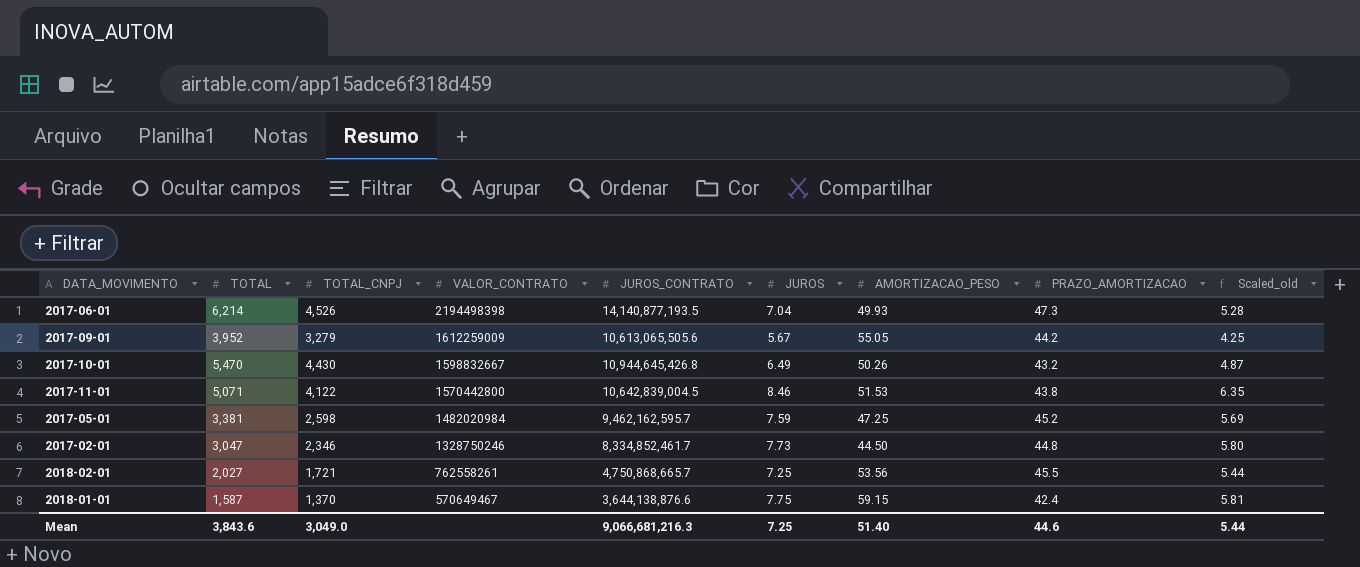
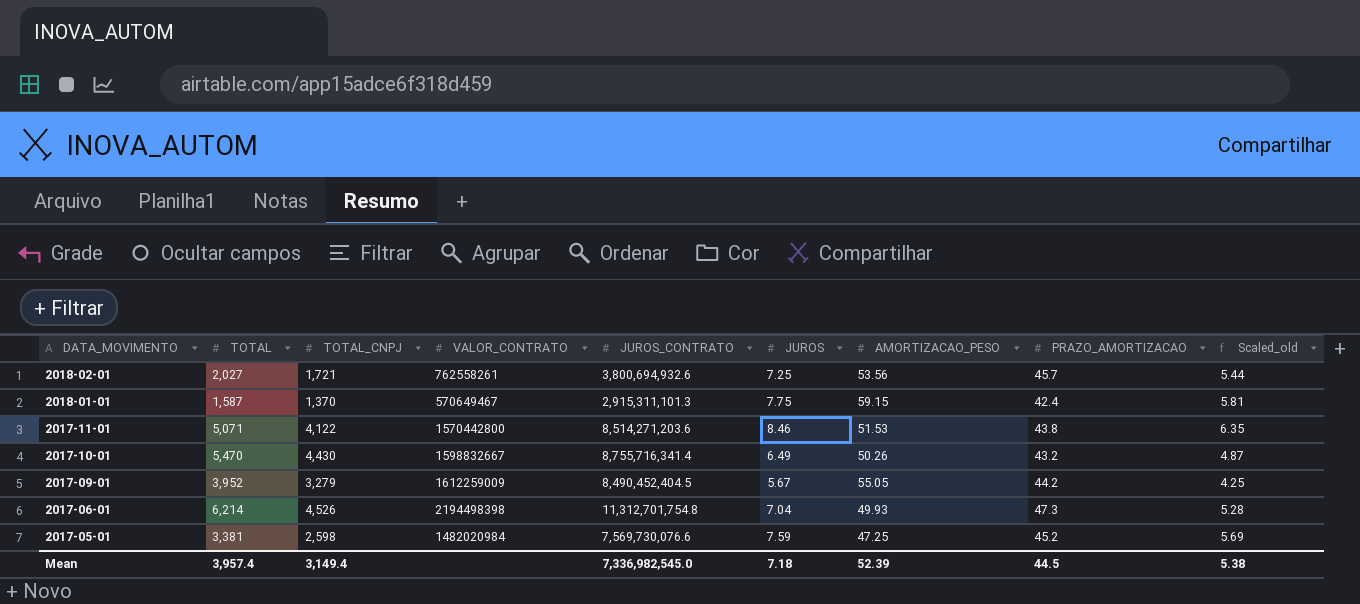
row order: VALOR_CONTRATO descending -> DATA_MOVIMENTO descending
row 2017-02-01: 3,047 | 2,346 | 1328750246 | 8,334,852,461.7 | 7.73 | 44.50 | 44.8 | 5.80 -> none
2018-02-01 | JUROS_CONTRATO: 4,750,868,665.7 -> 3,800,694,932.6
2018-02-01 | PRAZO_AMORTIZACAO: 45.5 -> 45.7
2018-01-01 | JUROS_CONTRATO: 3,644,138,876.6 -> 2,915,311,101.3
2017-11-01 | JUROS_CONTRATO: 10,642,839,004.5 -> 8,514,271,203.6
2017-10-01 | JUROS_CONTRATO: 10,944,645,426.8 -> 8,755,716,341.4
2017-09-01 | JUROS_CONTRATO: 10,613,065,505.6 -> 8,490,452,404.5
2017-06-01 | JUROS_CONTRATO: 14,140,877,193.5 -> 11,312,701,754.8
2017-05-01 | JUROS_CONTRATO: 9,462,162,595.7 -> 7,569,730,076.6
Mean | TOTAL: 3,843.6 -> 3,957.4
Mean | TOTAL_CNPJ: 3,049.0 -> 3,149.4
Mean | JUROS_CONTRATO: 9,066,681,216.3 -> 7,336,982,545.0
Mean | JUROS: 7.25 -> 7.18
Mean | AMORTIZACAO_PESO: 51.40 -> 52.39
Mean | PRAZO_AMORTIZACAO: 44.6 -> 44.5
Mean | Scaled_old: 5.44 -> 5.38

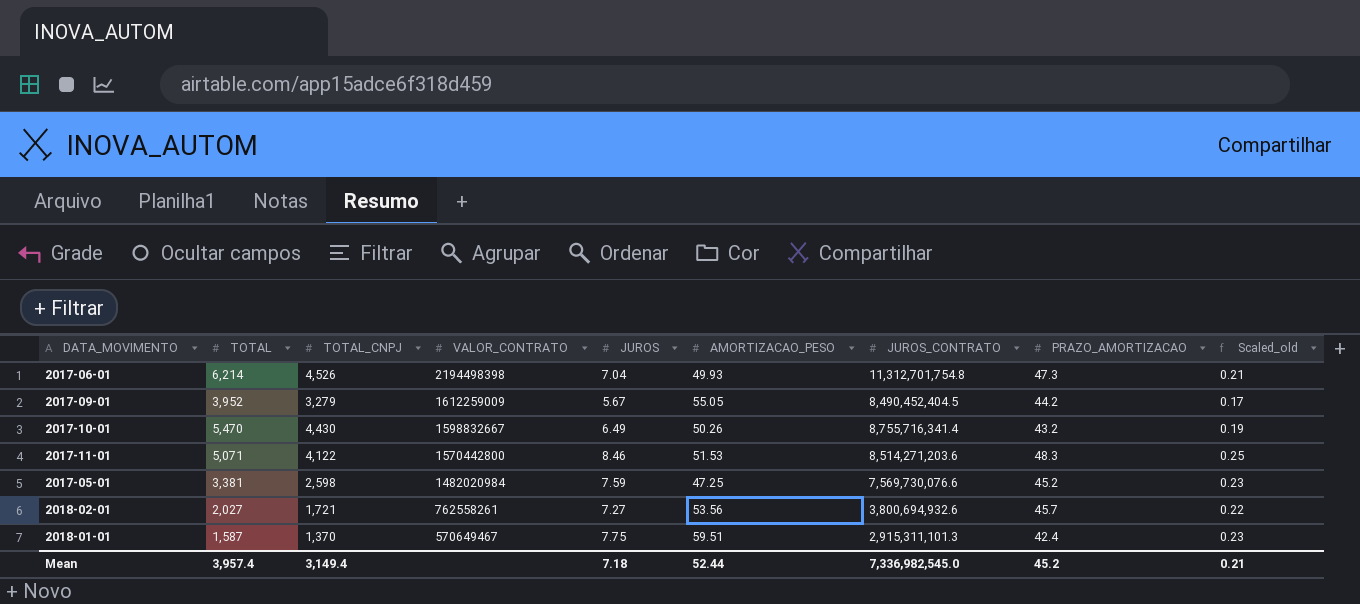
row order: DATA_MOVIMENTO descending -> VALOR_CONTRATO descending
column JUROS_CONTRATO | position: 5 -> 7
column Scaled_old | formula: [JUROS] * 0.75 -> [JUROS] * 0.03
2017-11-01 | PRAZO_AMORTIZACAO: 43.8 -> 48.3
2018-02-01 | JUROS: 7.25 -> 7.27
2018-01-01 | AMORTIZACAO_PESO: 59.15 -> 59.51
Mean | AMORTIZACAO_PESO: 52.39 -> 52.44
Mean | PRAZO_AMORTIZACAO: 44.5 -> 45.2
Mean | Scaled_old: 5.38 -> 0.21

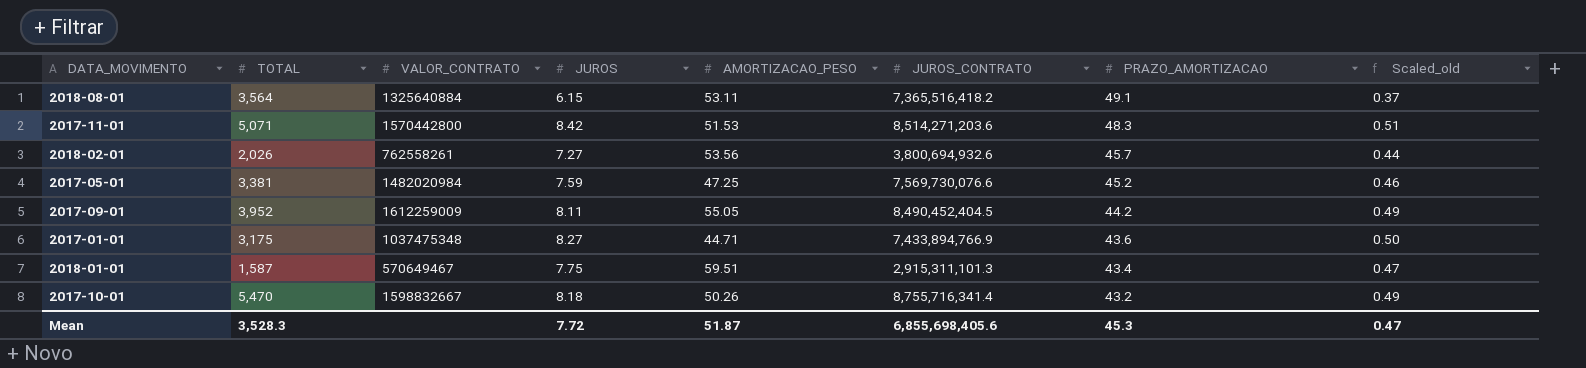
row order: VALOR_CONTRATO descending -> PRAZO_AMORTIZACAO descending
column TOTAL_CNPJ | position: 3 -> none
column Scaled_old | formula: [JUROS] * 0.03 -> [JUROS] * 0.06
row 2017-06-01: 6,214 | 4,526 | 2194498398 | 7.04 | 49.93 | 11,312,701,754.8 | 47.3 | 0.21 -> none
row 2018-08-01: none -> 3,564 | 1325640884 | 6.15 | 53.11 | 7,365,516,418.2 | 49.1 | 0.37
2017-11-01 | JUROS: 8.46 -> 8.42
2018-02-01 | TOTAL: 2,027 -> 2,026
2017-09-01 | JUROS: 5.67 -> 8.11
row 2017-01-01: none -> 3,175 | 1037475348 | 8.27 | 44.71 | 7,433,894,766.9 | 43.6 | 0.50
2018-01-01 | PRAZO_AMORTIZACAO: 42.4 -> 43.4
2017-10-01 | JUROS: 6.49 -> 8.18
Mean | TOTAL: 3,957.4 -> 3,528.3
Mean | JUROS: 7.18 -> 7.72
Mean | AMORTIZACAO_PESO: 52.44 -> 51.87
Mean | JUROS_CONTRATO: 7,336,982,545.0 -> 6,855,698,405.6
Mean | PRAZO_AMORTIZACAO: 45.2 -> 45.3
Mean | Scaled_old: 0.21 -> 0.47

